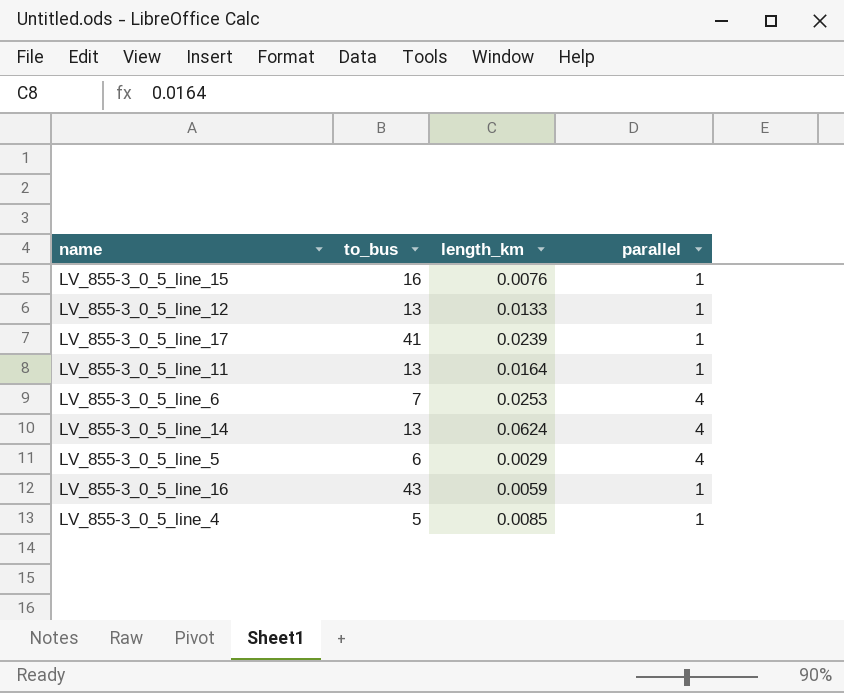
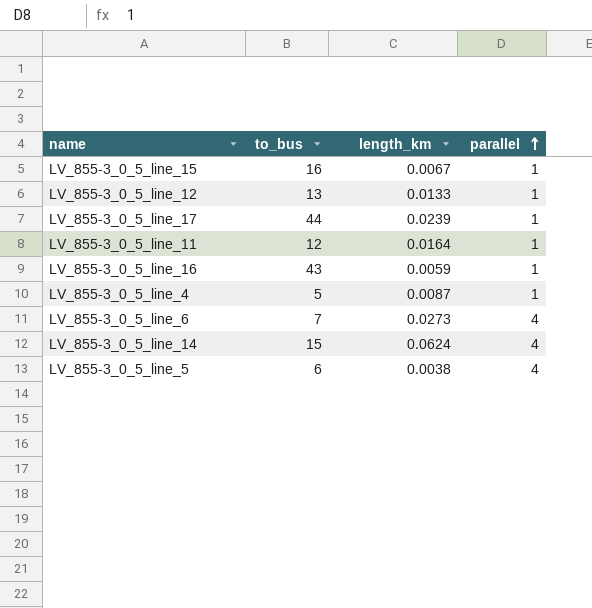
row order: none -> parallel ascending
LV_855-3_0_5_line_15 | length_km: 0.0076 -> 0.0067
LV_855-3_0_5_line_17 | to_bus: 41 -> 44
LV_855-3_0_5_line_11 | to_bus: 13 -> 12
LV_855-3_0_5_line_4 | length_km: 0.0085 -> 0.0087
LV_855-3_0_5_line_6 | length_km: 0.0253 -> 0.0273
LV_855-3_0_5_line_14 | to_bus: 13 -> 15
LV_855-3_0_5_line_5 | length_km: 0.0029 -> 0.0038

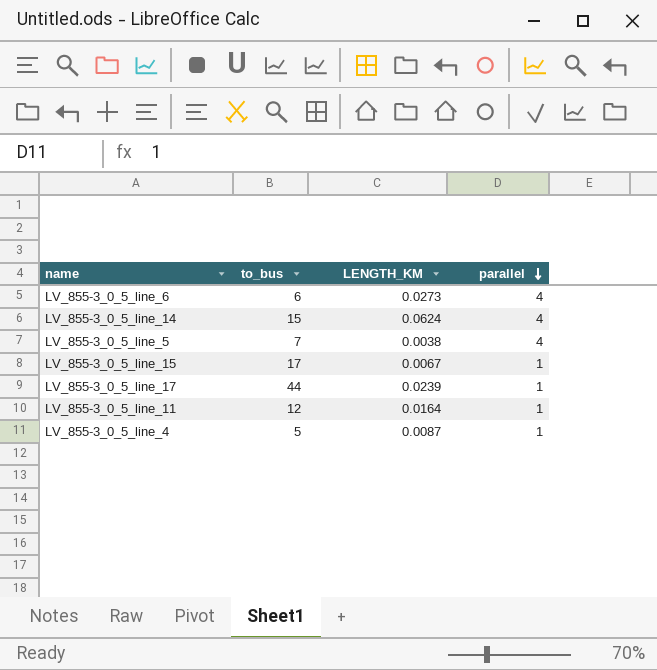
row order: parallel ascending -> parallel descending
column name: length_km -> LENGTH_KM
row LV_855-3_0_5_line_12: 13 | 0.0133 | 1 -> none
row LV_855-3_0_5_line_16: 43 | 0.0059 | 1 -> none
LV_855-3_0_5_line_6 | to_bus: 7 -> 6
LV_855-3_0_5_line_5 | to_bus: 6 -> 7
LV_855-3_0_5_line_15 | to_bus: 16 -> 17

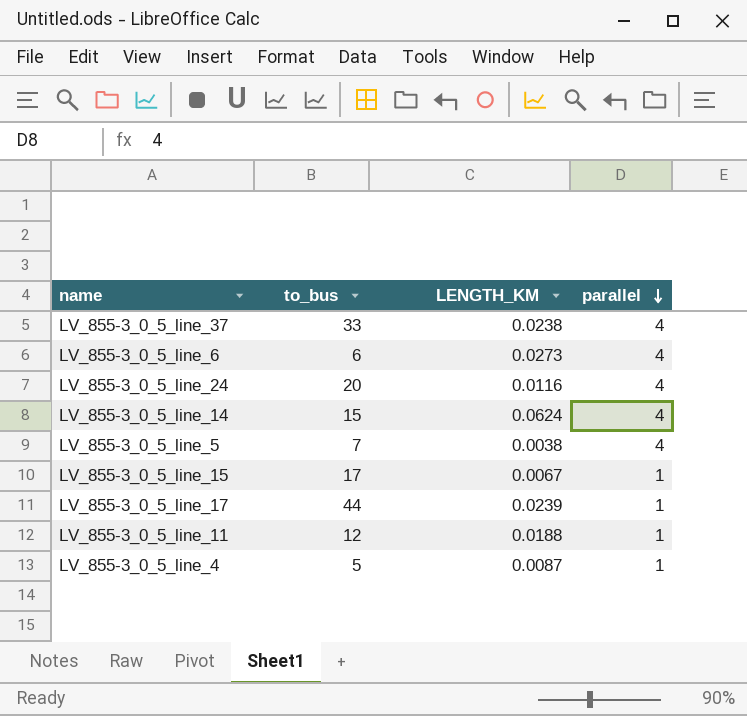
row LV_855-3_0_5_line_37: none -> 33 | 0.0238 | 4
row LV_855-3_0_5_line_24: none -> 20 | 0.0116 | 4
LV_855-3_0_5_line_11 | LENGTH_KM: 0.0164 -> 0.0188

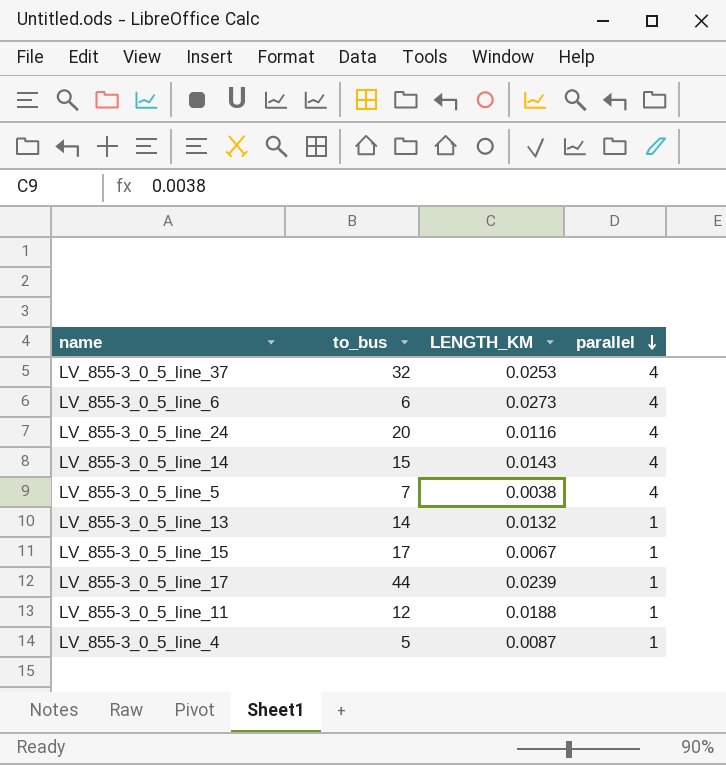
LV_855-3_0_5_line_37 | to_bus: 33 -> 32
LV_855-3_0_5_line_37 | LENGTH_KM: 0.0238 -> 0.0253
LV_855-3_0_5_line_14 | LENGTH_KM: 0.0624 -> 0.0143
row LV_855-3_0_5_line_13: none -> 14 | 0.0132 | 1

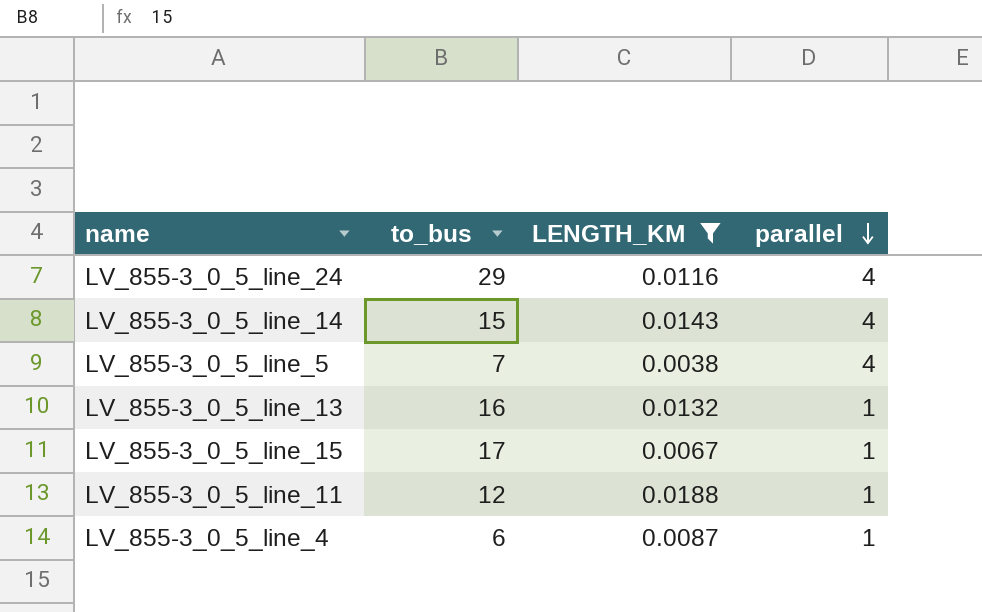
filter: none -> LENGTH_KM <= 0.0188
LV_855-3_0_5_line_24 | to_bus: 20 -> 29
LV_855-3_0_5_line_13 | to_bus: 14 -> 16
LV_855-3_0_5_line_4 | to_bus: 5 -> 6

